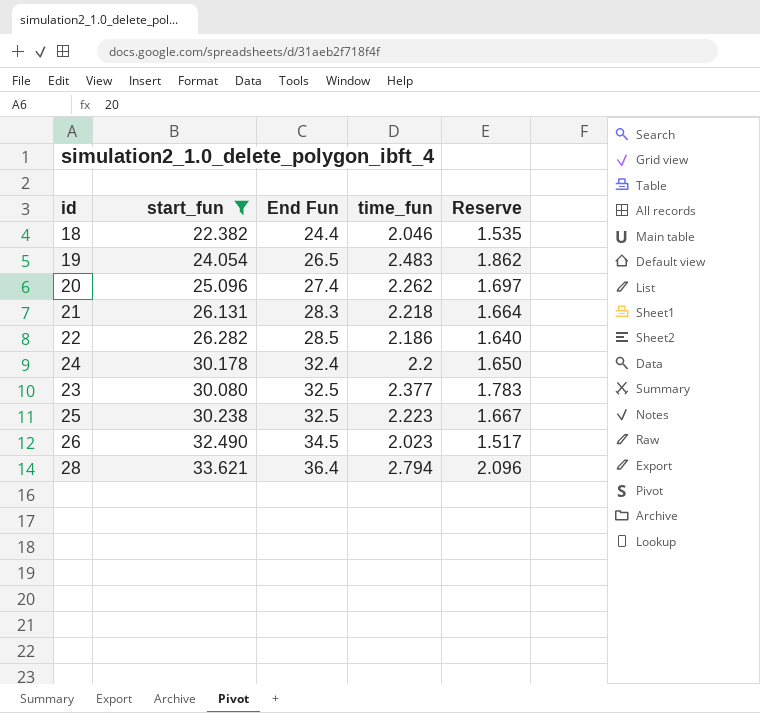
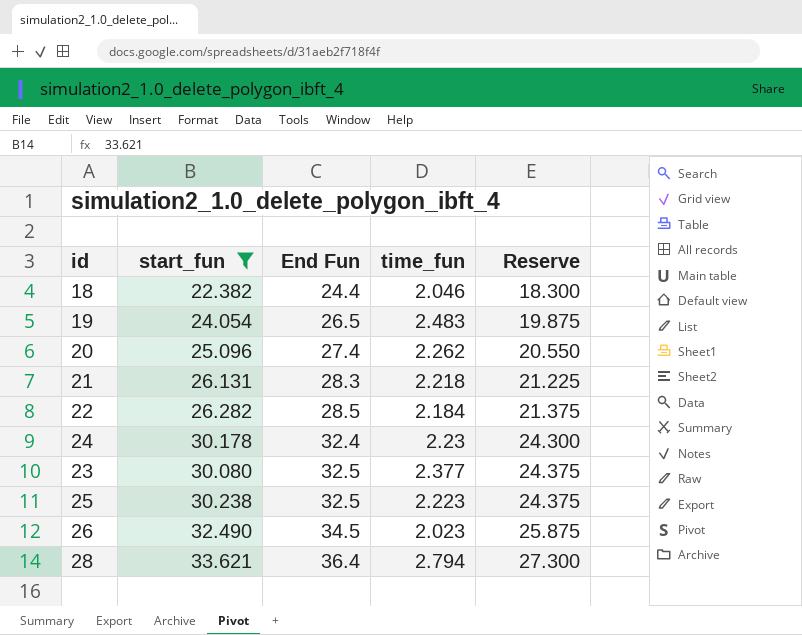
column Reserve | formula: [time_fun] * 0.75 -> [End Fun] * 0.75
22 | time_fun: 2.186 -> 2.184
24 | time_fun: 2.2 -> 2.23

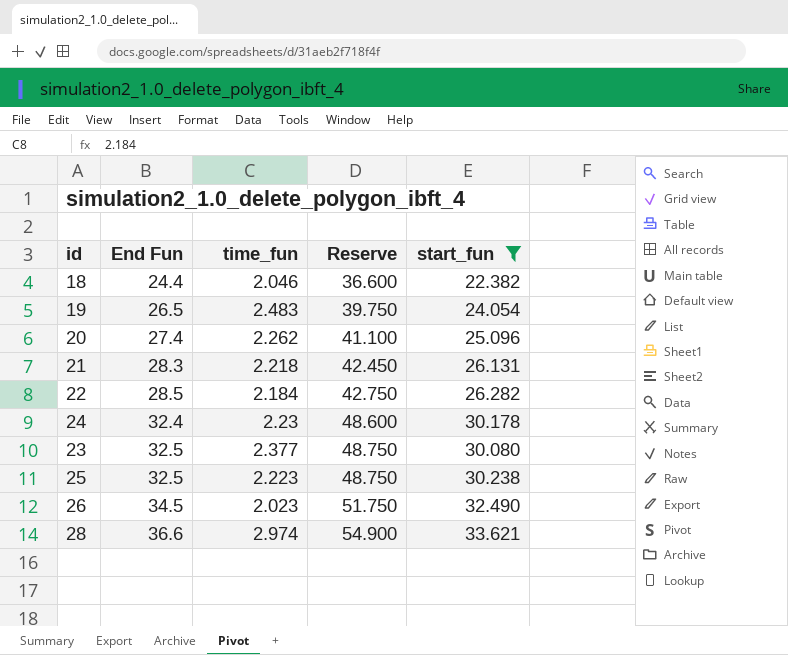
column Reserve | formula: [End Fun] * 0.75 -> [End Fun] * 1.5
column start_fun | position: 2 -> 5
28 | End Fun: 36.4 -> 36.6
28 | time_fun: 2.794 -> 2.974

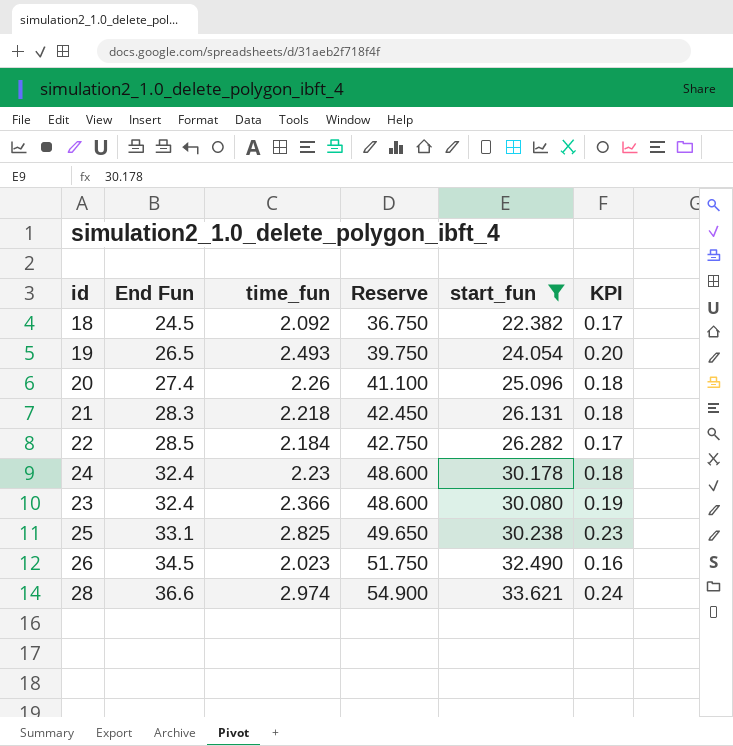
column KPI | formula: none -> [time_fun] * 0.08
18 | End Fun: 24.4 -> 24.5
18 | time_fun: 2.046 -> 2.092
18 | Reserve: 36.600 -> 36.750
19 | time_fun: 2.483 -> 2.493
20 | time_fun: 2.262 -> 2.26
23 | End Fun: 32.5 -> 32.4
23 | time_fun: 2.377 -> 2.366
23 | Reserve: 48.750 -> 48.600
25 | End Fun: 32.5 -> 33.1
25 | time_fun: 2.223 -> 2.825
25 | Reserve: 48.750 -> 49.650

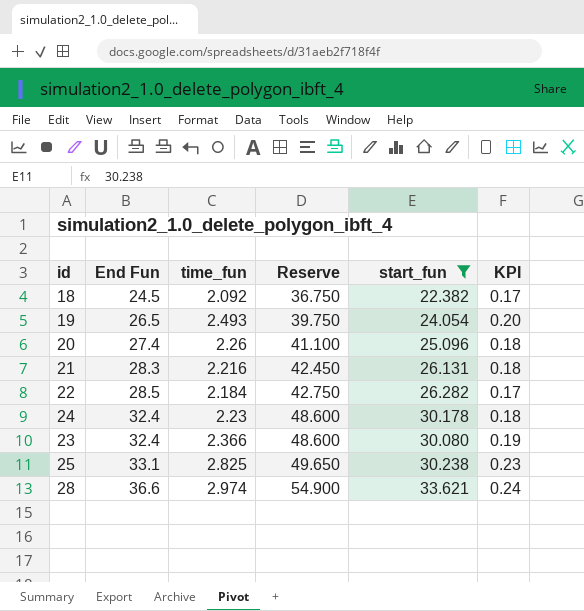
row 26: 34.5 | 2.023 | 51.750 | 32.490 | 0.16 -> none
21 | time_fun: 2.218 -> 2.216

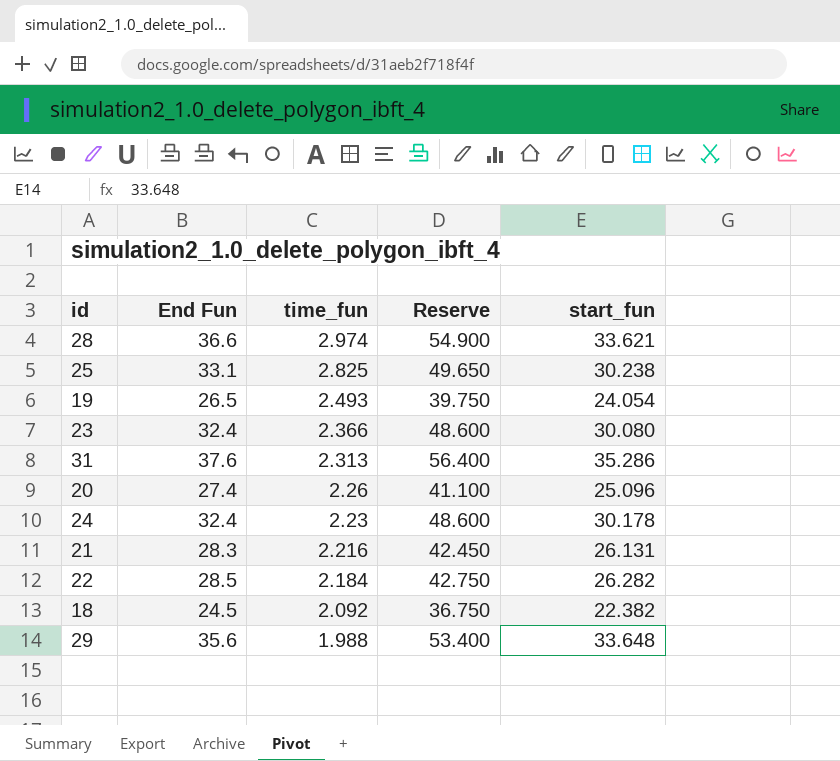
filter: start_fun <= 33.621 -> none
row order: End Fun ascending -> time_fun descending
column KPI | formula: [time_fun] * 0.08 -> none

